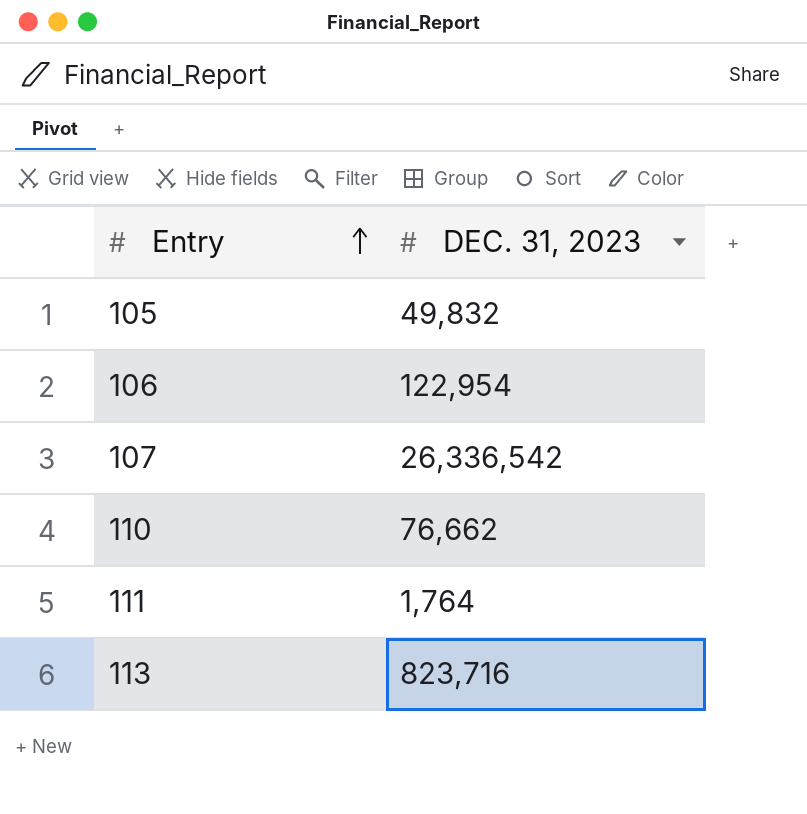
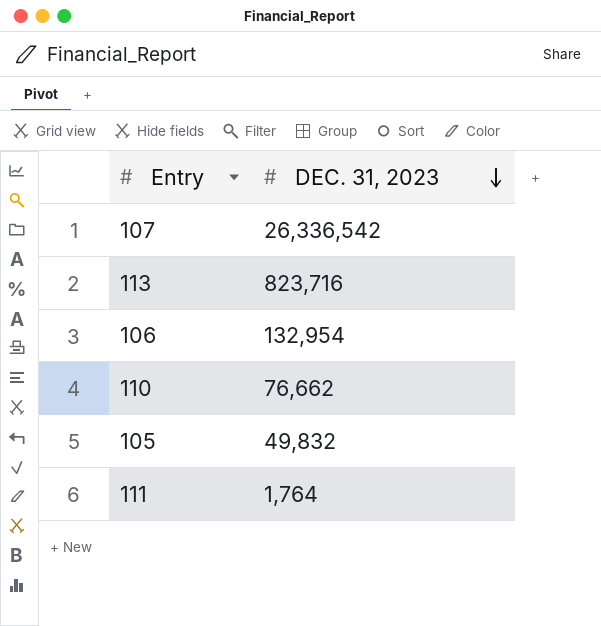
row order: Entry ascending -> DEC. 31, 2023 descending
106 | DEC. 31, 2023: 122,954 -> 132,954

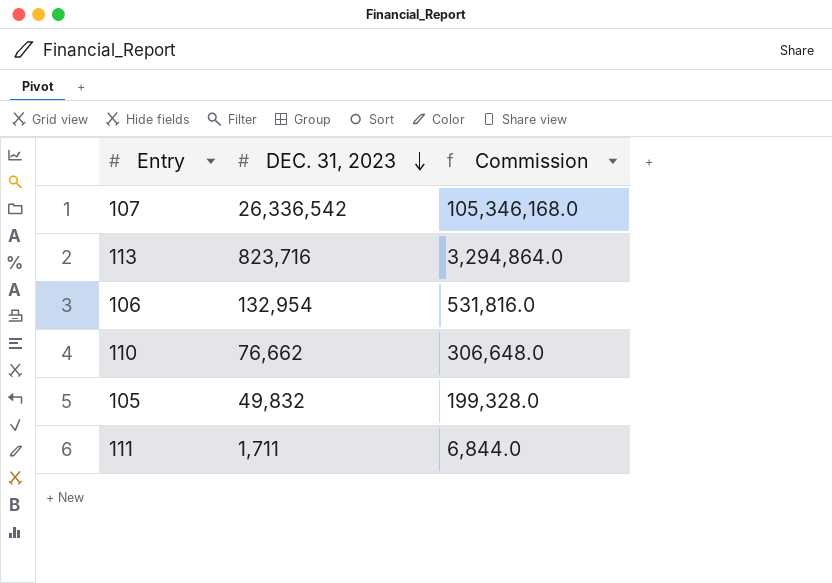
column Commission | formula: none -> [DEC. 31, 2023] * 4
111 | DEC. 31, 2023: 1,764 -> 1,711

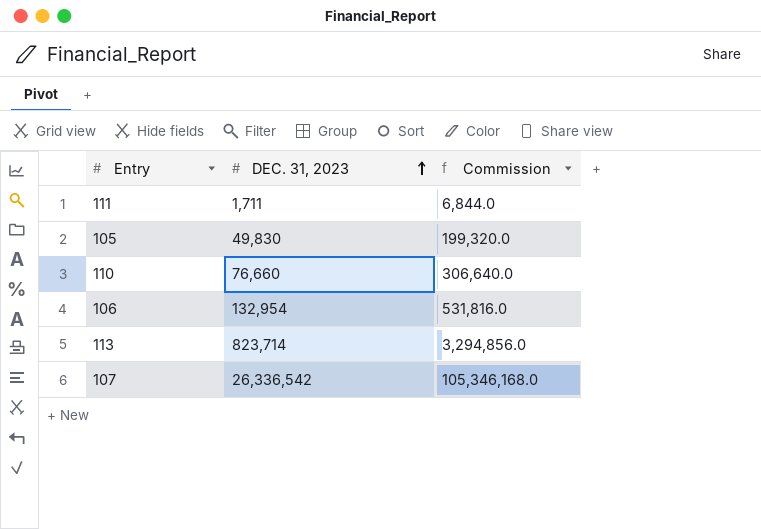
row order: DEC. 31, 2023 descending -> DEC. 31, 2023 ascending
105 | DEC. 31, 2023: 49,832 -> 49,830
105 | Commission: 199,328.0 -> 199,320.0
110 | DEC. 31, 2023: 76,662 -> 76,660
110 | Commission: 306,648.0 -> 306,640.0
113 | DEC. 31, 2023: 823,716 -> 823,714
113 | Commission: 3,294,864.0 -> 3,294,856.0

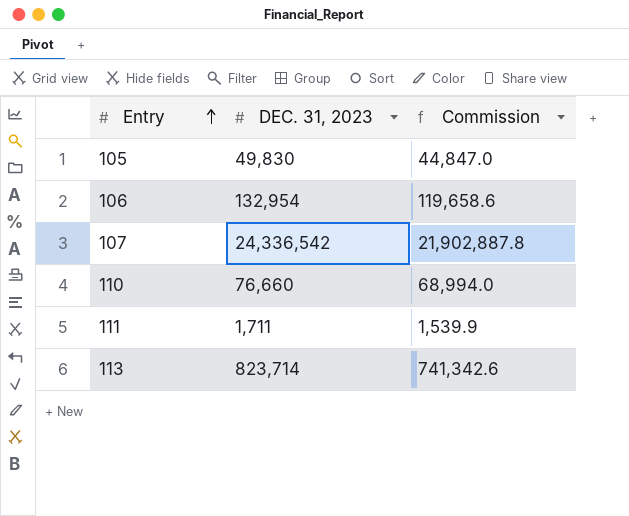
row order: DEC. 31, 2023 ascending -> Entry ascending
column Commission | formula: [DEC. 31, 2023] * 4 -> [DEC. 31, 2023] * 0.9
107 | DEC. 31, 2023: 26,336,542 -> 24,336,542

